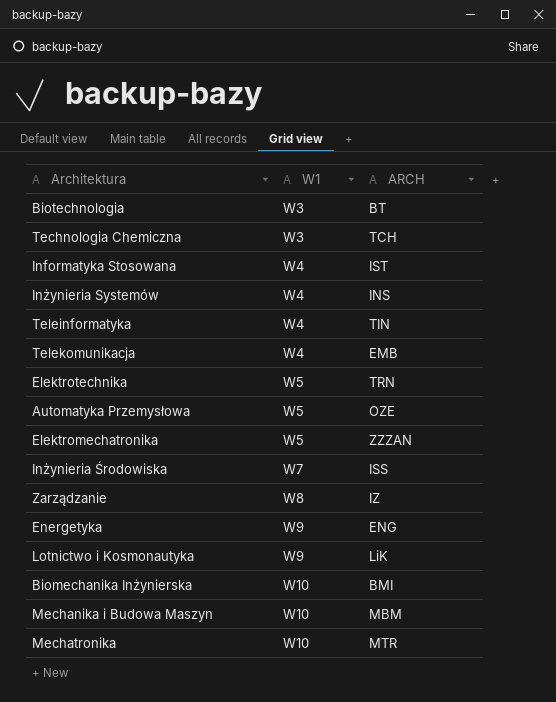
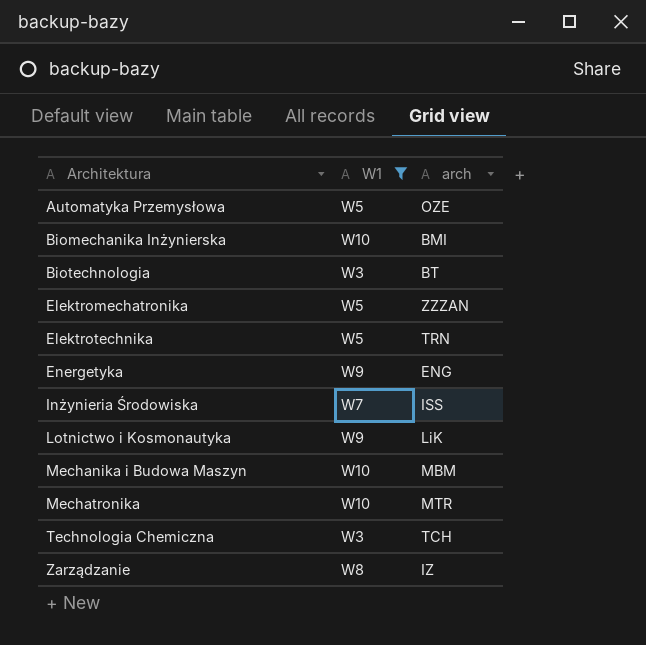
filter: none -> W1 != W4
row order: W1 ascending -> Architektura ascending
column name: ARCH -> arch

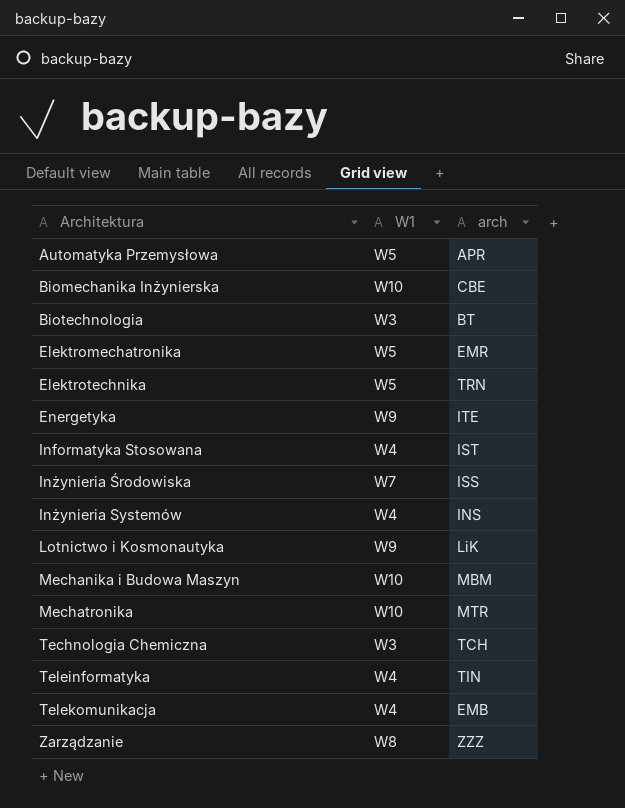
filter: W1 != W4 -> none
Automatyka Przemysłowa | arch: OZE -> APR
Biomechanika Inżynierska | arch: BMI -> CBE
Elektromechatronika | arch: ZZZAN -> EMR
Energetyka | arch: ENG -> ITE
Zarządzanie | arch: IZ -> ZZZ

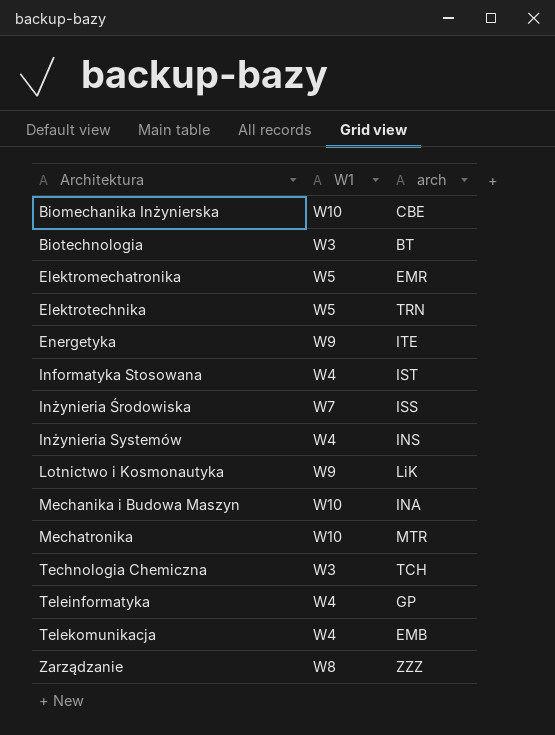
row Automatyka Przemysłowa: W5 | APR -> none
Mechanika i Budowa Maszyn | arch: MBM -> INA
Teleinformatyka | arch: TIN -> GP

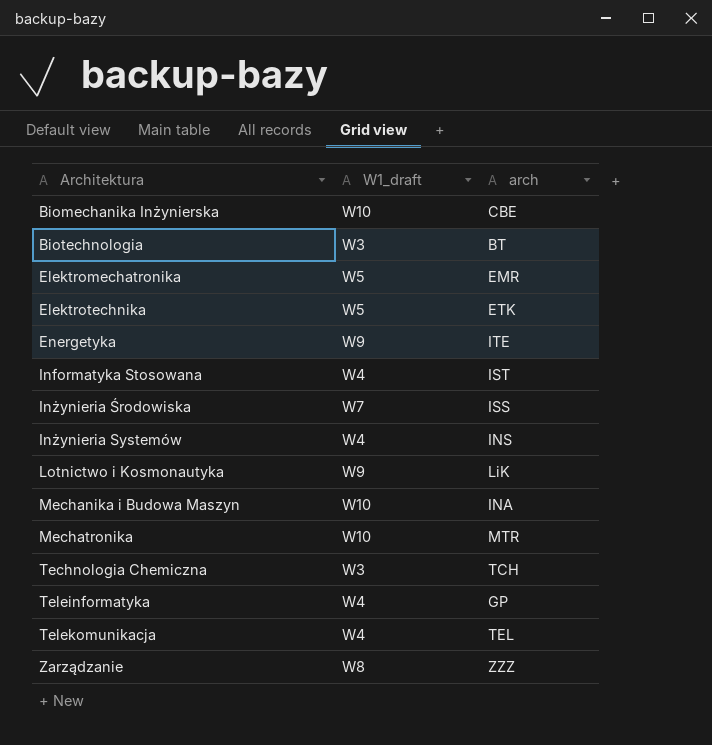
column name: W1 -> W1_draft
Elektrotechnika | arch: TRN -> ETK
Telekomunikacja | arch: EMB -> TEL

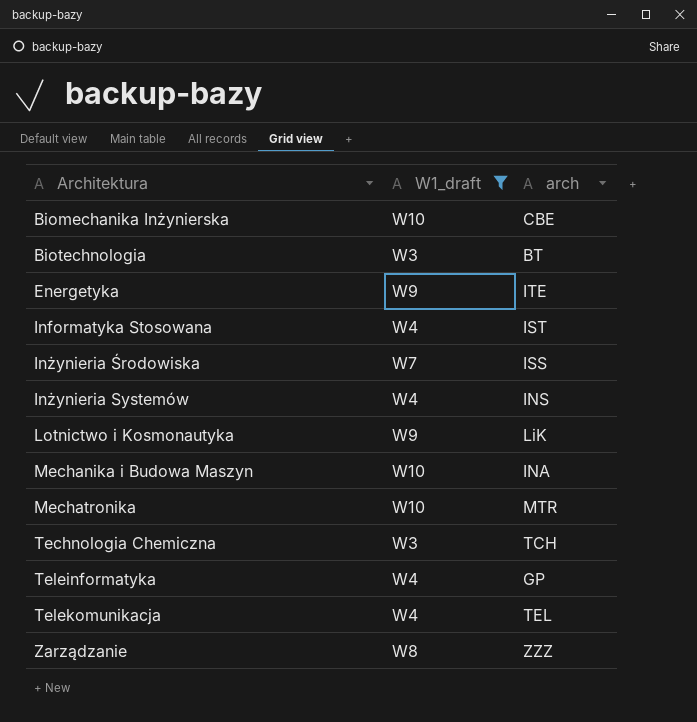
filter: none -> W1_draft != W5

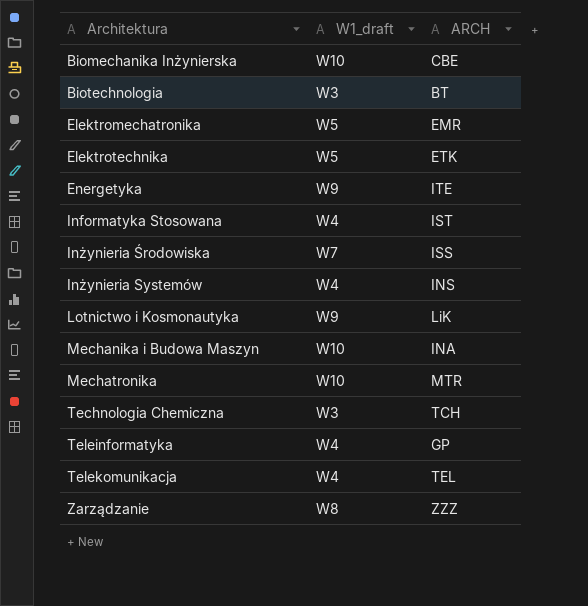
filter: W1_draft != W5 -> none
column name: arch -> ARCH

